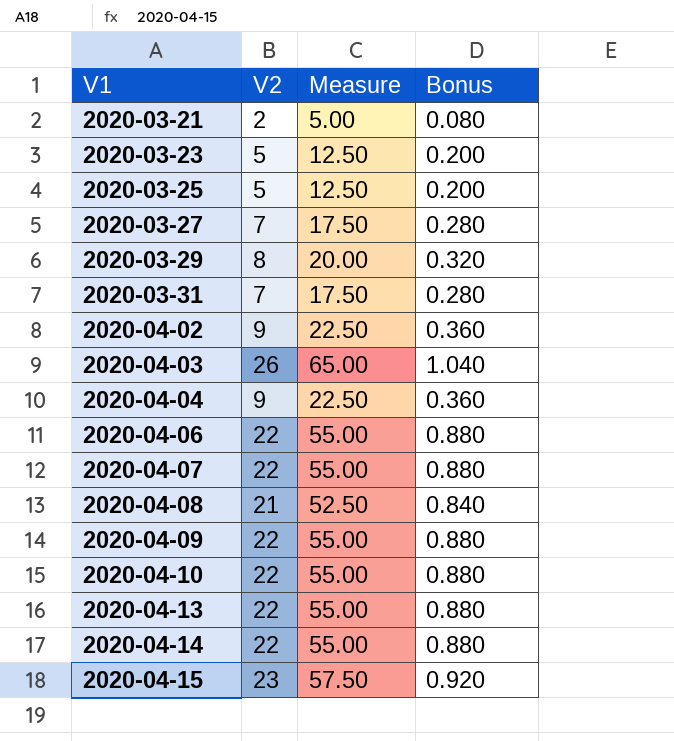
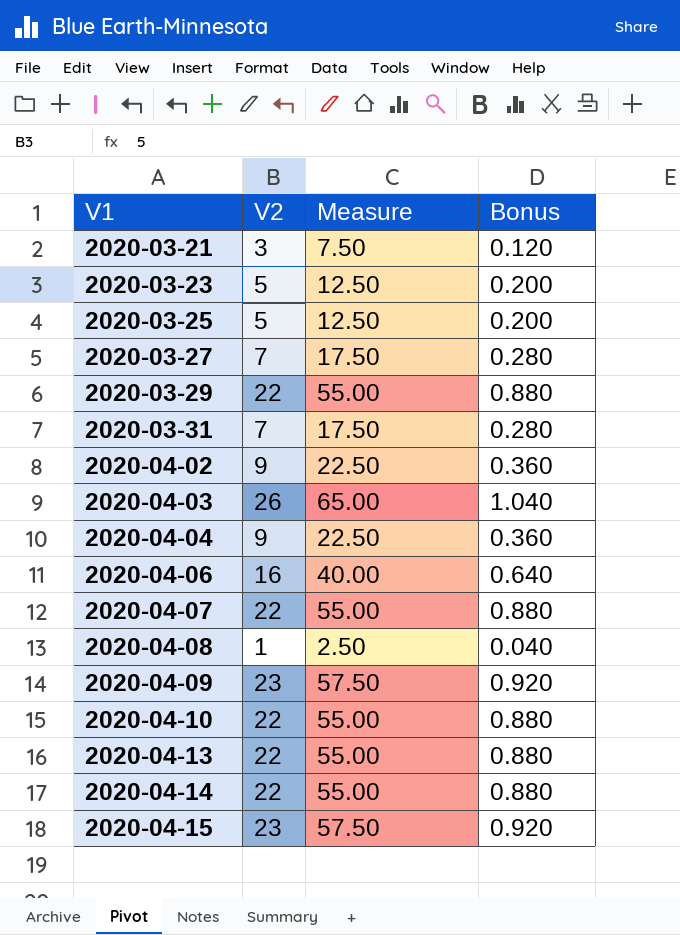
2020-03-21 | V2: 2 -> 3
2020-03-21 | Measure: 5.00 -> 7.50
2020-03-21 | Bonus: 0.080 -> 0.120
2020-03-29 | V2: 8 -> 22
2020-03-29 | Measure: 20.00 -> 55.00
2020-03-29 | Bonus: 0.320 -> 0.880
2020-04-06 | V2: 22 -> 16
2020-04-06 | Measure: 55.00 -> 40.00
2020-04-06 | Bonus: 0.880 -> 0.640
2020-04-08 | V2: 21 -> 1
2020-04-08 | Measure: 52.50 -> 2.50
2020-04-08 | Bonus: 0.840 -> 0.040
2020-04-09 | V2: 22 -> 23
2020-04-09 | Measure: 55.00 -> 57.50
2020-04-09 | Bonus: 0.880 -> 0.920

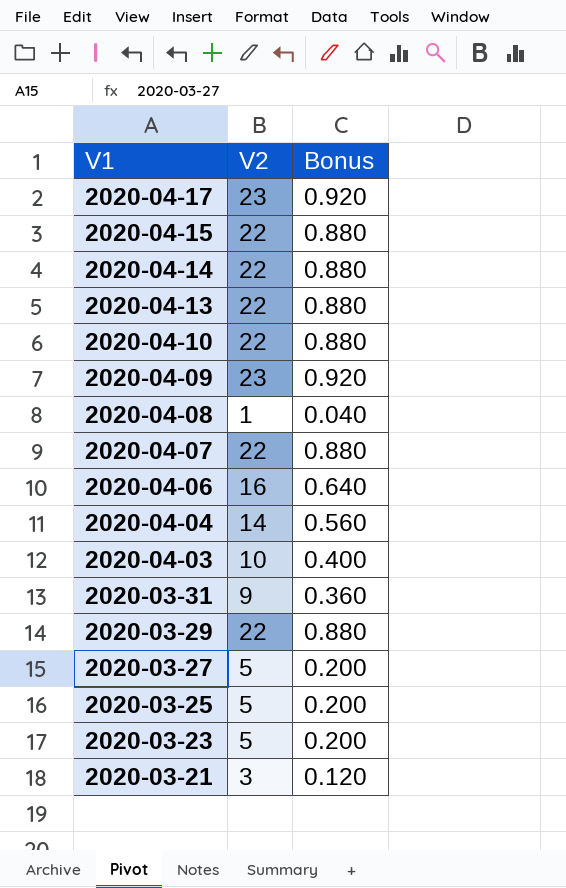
row order: V1 ascending -> V1 descending
column Measure | formula: [V2] * 2.5 -> none
row 2020-04-02: 9 | 22.50 | 0.360 -> none
row 2020-04-17: none -> 23 | 0.920
2020-04-15 | V2: 23 -> 22
2020-04-15 | Bonus: 0.920 -> 0.880
2020-04-04 | V2: 9 -> 14
2020-04-04 | Bonus: 0.360 -> 0.560
2020-04-03 | V2: 26 -> 10
2020-04-03 | Bonus: 1.040 -> 0.400
2020-03-31 | V2: 7 -> 9
2020-03-31 | Bonus: 0.280 -> 0.360
2020-03-27 | V2: 7 -> 5
2020-03-27 | Bonus: 0.280 -> 0.200

